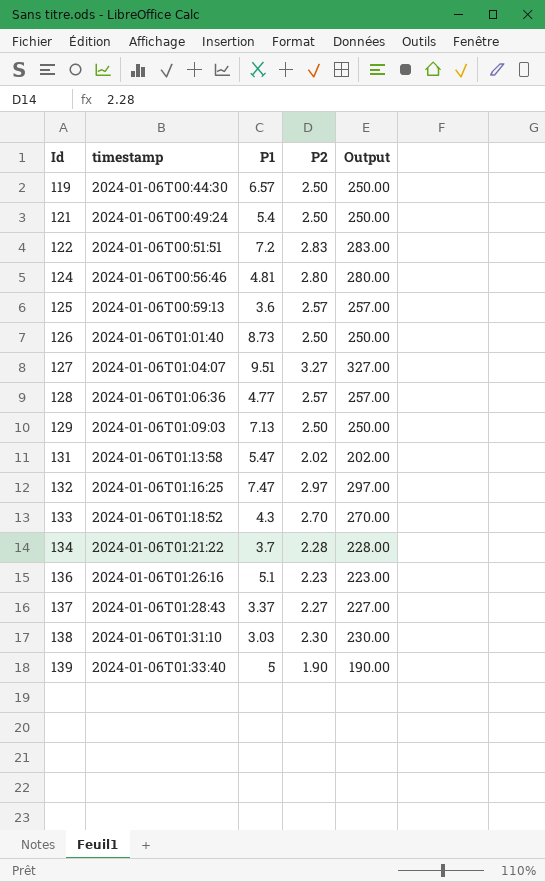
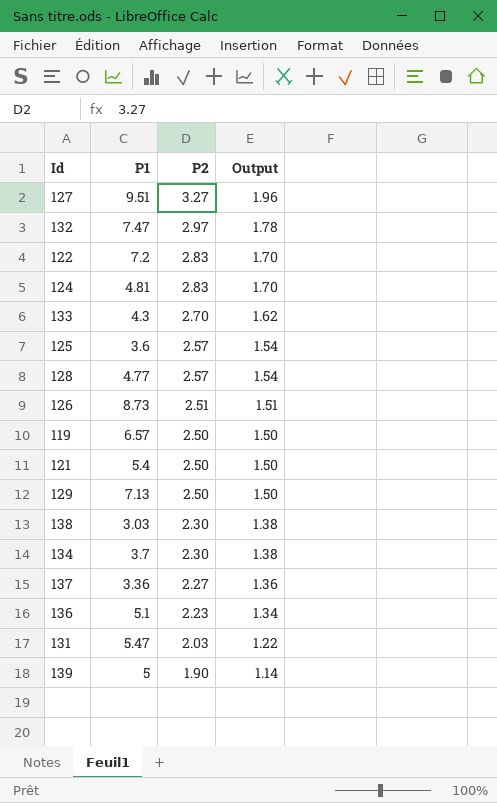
row order: Id ascending -> P2 descending
column timestamp | position: 2 -> none
column Output | formula: [P2] * 100 -> [P2] * 0.6
124 | P2: 2.80 -> 2.83
126 | P2: 2.50 -> 2.51
134 | P2: 2.28 -> 2.30
137 | P1: 3.37 -> 3.36
131 | P2: 2.02 -> 2.03

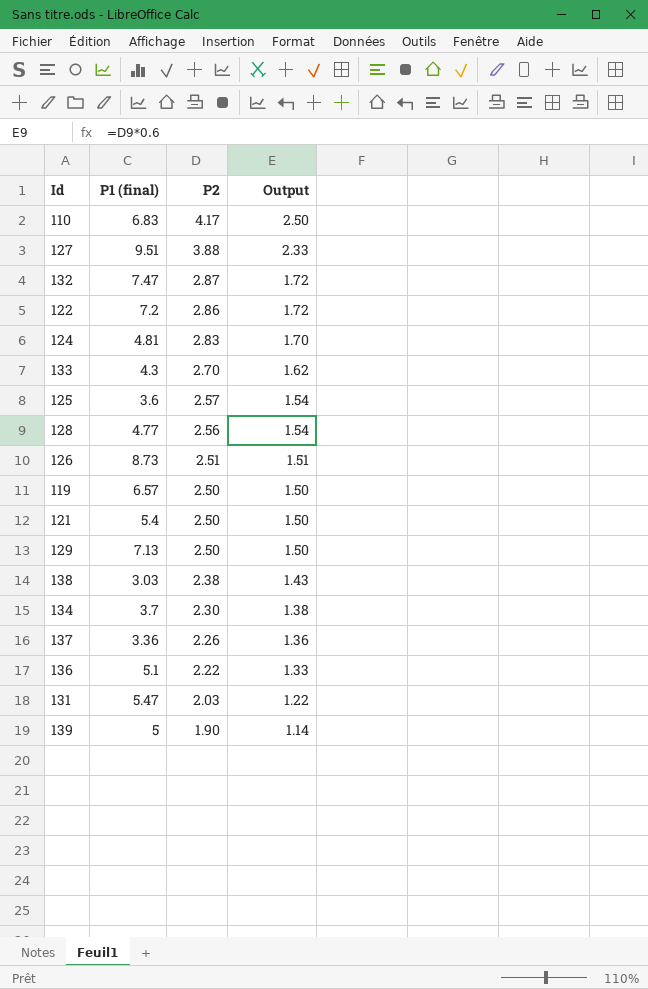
column name: P1 -> P1 (final)
row 110: none -> 6.83 | 4.17 | 2.50
127 | P2: 3.27 -> 3.88
127 | Output: 1.96 -> 2.33
132 | P2: 2.97 -> 2.87
132 | Output: 1.78 -> 1.72
122 | P2: 2.83 -> 2.86
122 | Output: 1.70 -> 1.72
128 | P2: 2.57 -> 2.56
138 | P2: 2.30 -> 2.38
138 | Output: 1.38 -> 1.43
137 | P2: 2.27 -> 2.26
136 | P2: 2.23 -> 2.22
136 | Output: 1.34 -> 1.33

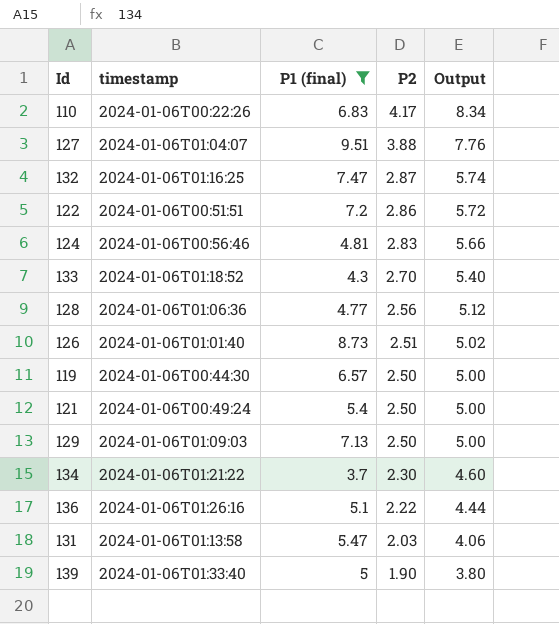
filter: none -> P1 (final) >= 3.7
column timestamp | position: none -> 2
column Output | formula: [P2] * 0.6 -> [P2] * 2

